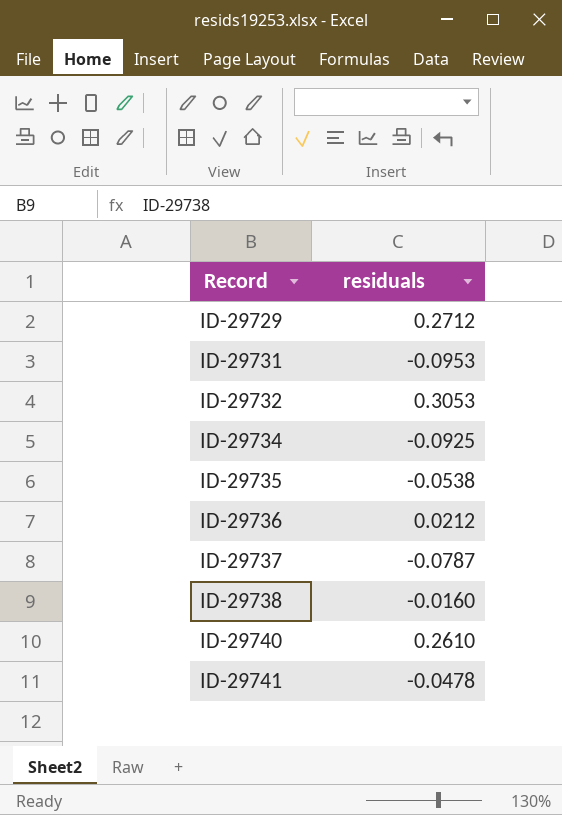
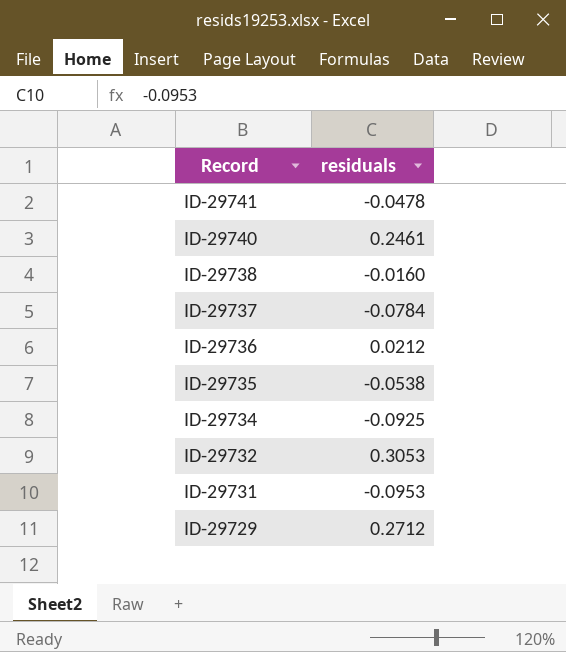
row order: Record ascending -> Record descending
ID-29740 | residuals: 0.2610 -> 0.2461
ID-29737 | residuals: -0.0787 -> -0.0784

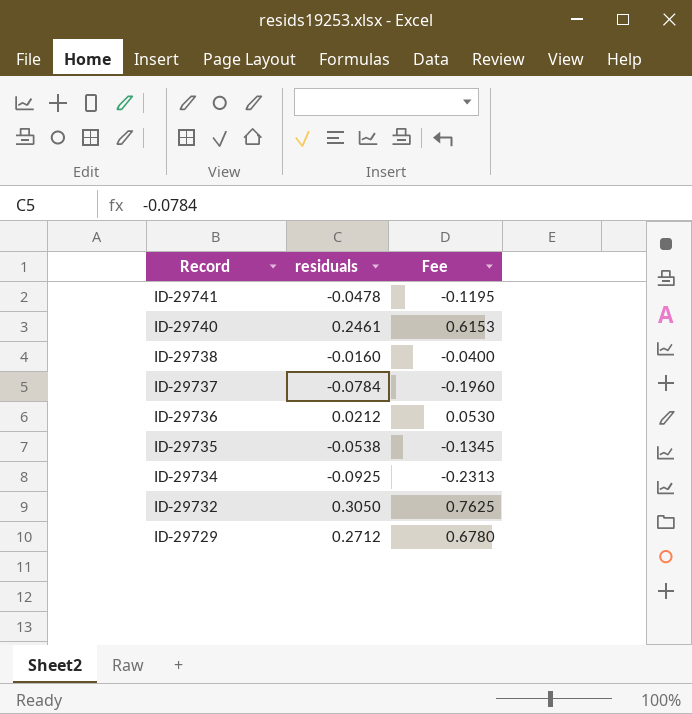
column Fee | formula: none -> [residuals] * 2.5
row ID-29731: -0.0953 -> none
ID-29732 | residuals: 0.3053 -> 0.3050

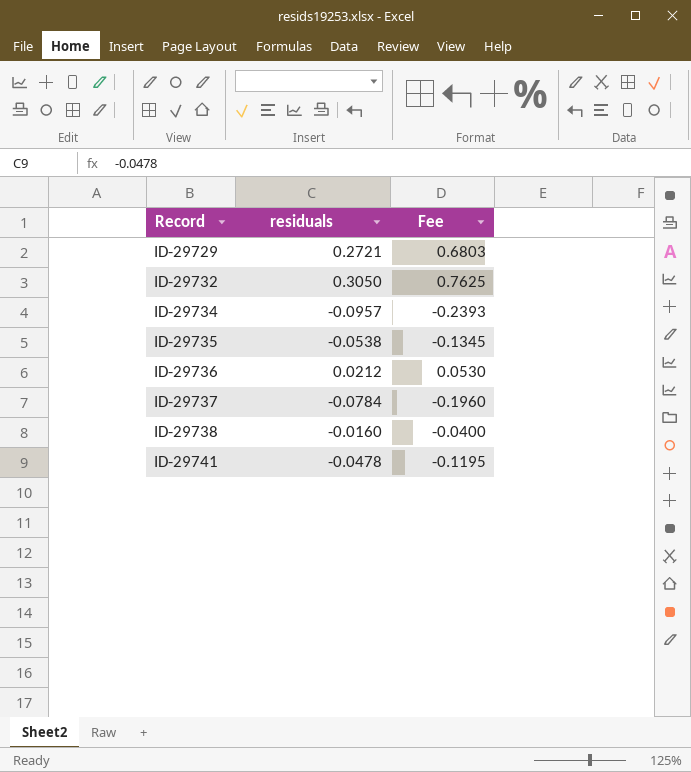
row order: Record descending -> Record ascending
row ID-29740: 0.2461 | 0.6153 -> none
ID-29729 | residuals: 0.2712 -> 0.2721
ID-29729 | Fee: 0.6780 -> 0.6803
ID-29734 | residuals: -0.0925 -> -0.0957
ID-29734 | Fee: -0.2313 -> -0.2393

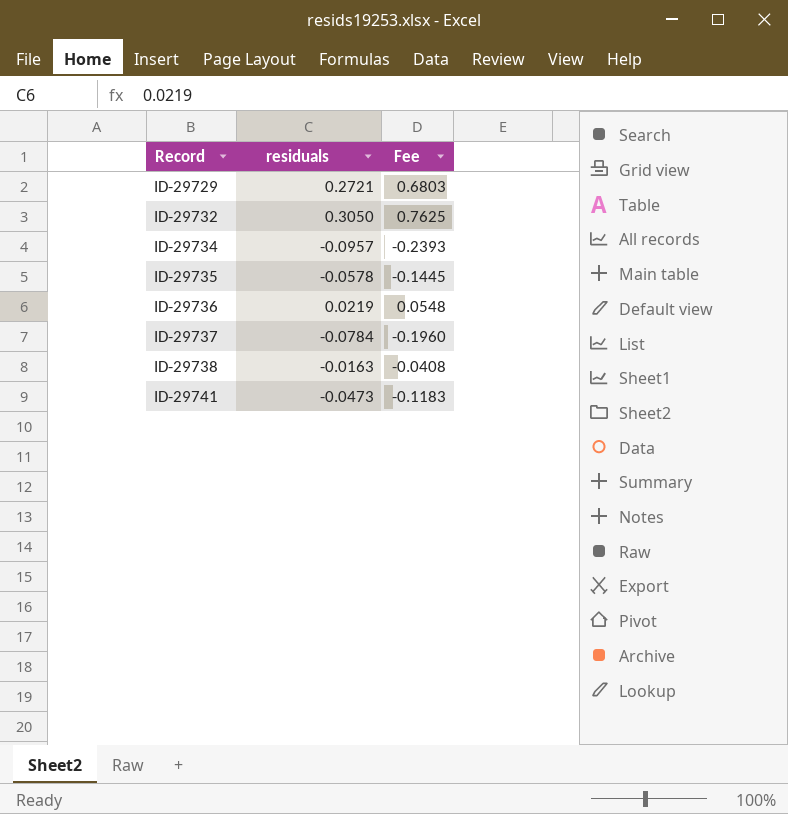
ID-29735 | residuals: -0.0538 -> -0.0578
ID-29735 | Fee: -0.1345 -> -0.1445
ID-29736 | residuals: 0.0212 -> 0.0219
ID-29736 | Fee: 0.0530 -> 0.0548
ID-29738 | residuals: -0.0160 -> -0.0163
ID-29738 | Fee: -0.0400 -> -0.0408
ID-29741 | residuals: -0.0478 -> -0.0473
ID-29741 | Fee: -0.1195 -> -0.1183

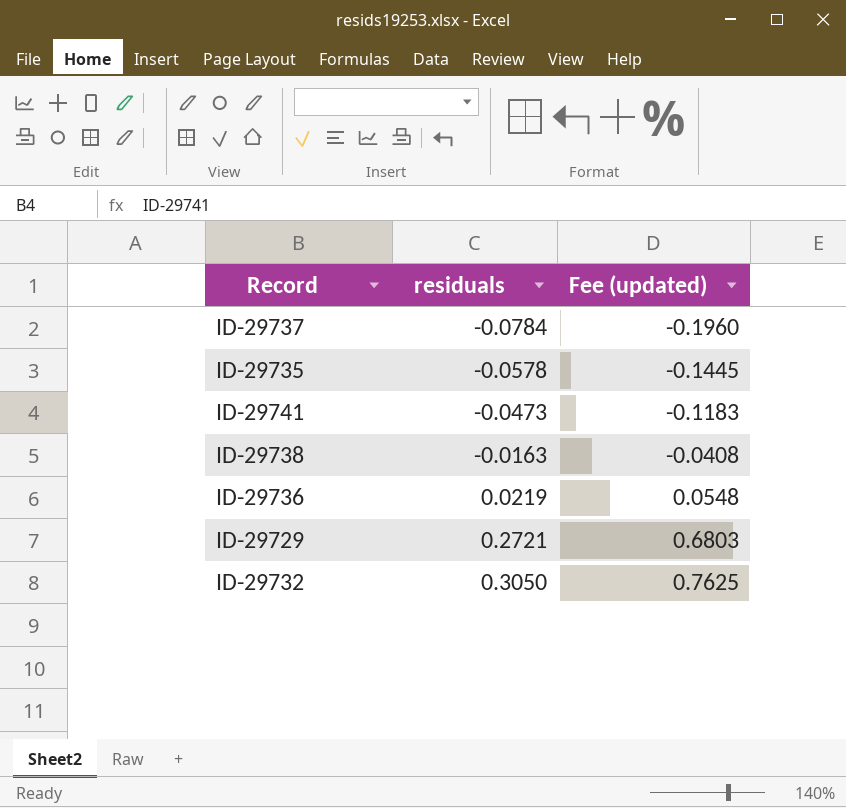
row order: Record ascending -> residuals ascending
column name: Fee -> Fee (updated)
row ID-29734: -0.0957 | -0.2393 -> none

